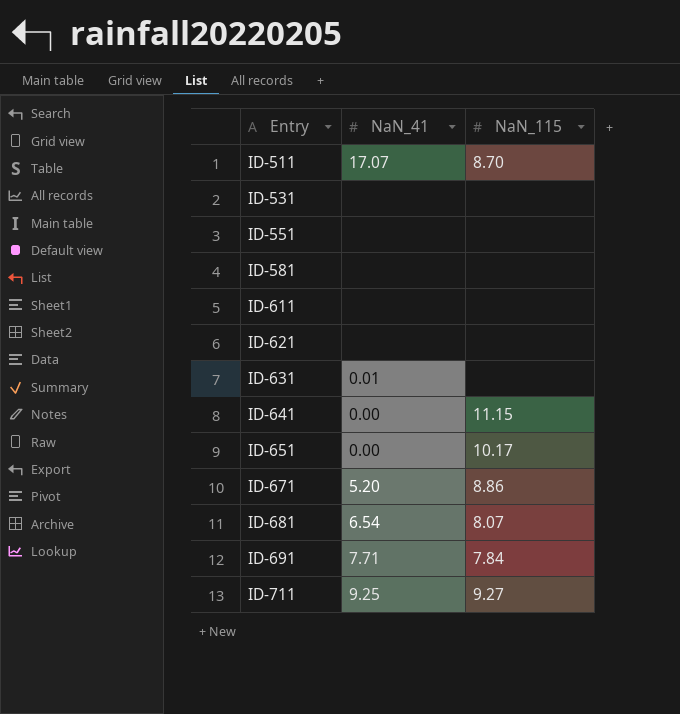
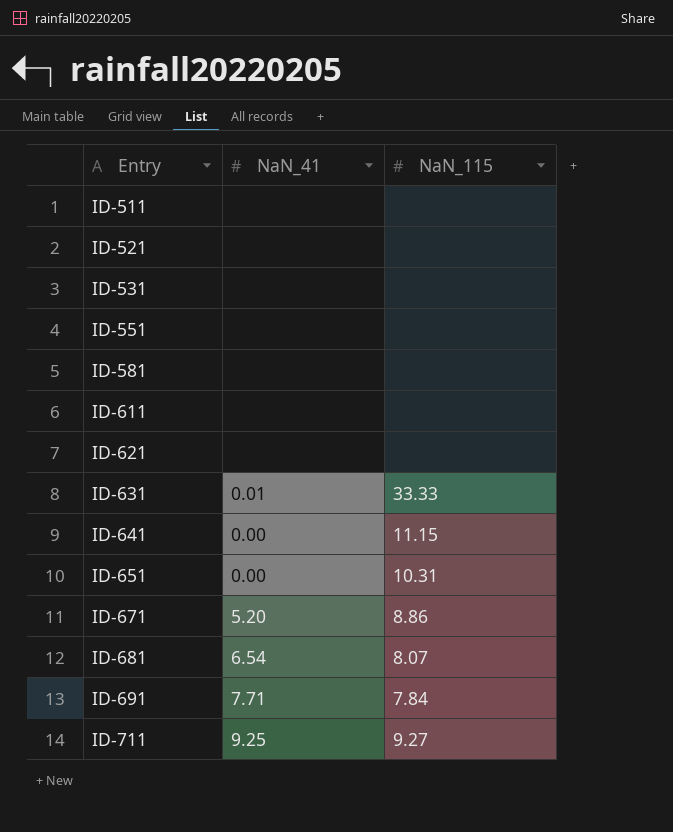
ID-511 | NaN_41: 17.07 -> none
ID-511 | NaN_115: 8.70 -> none
row ID-521: none -> none | none
ID-631 | NaN_115: none -> 33.33
ID-651 | NaN_115: 10.17 -> 10.31

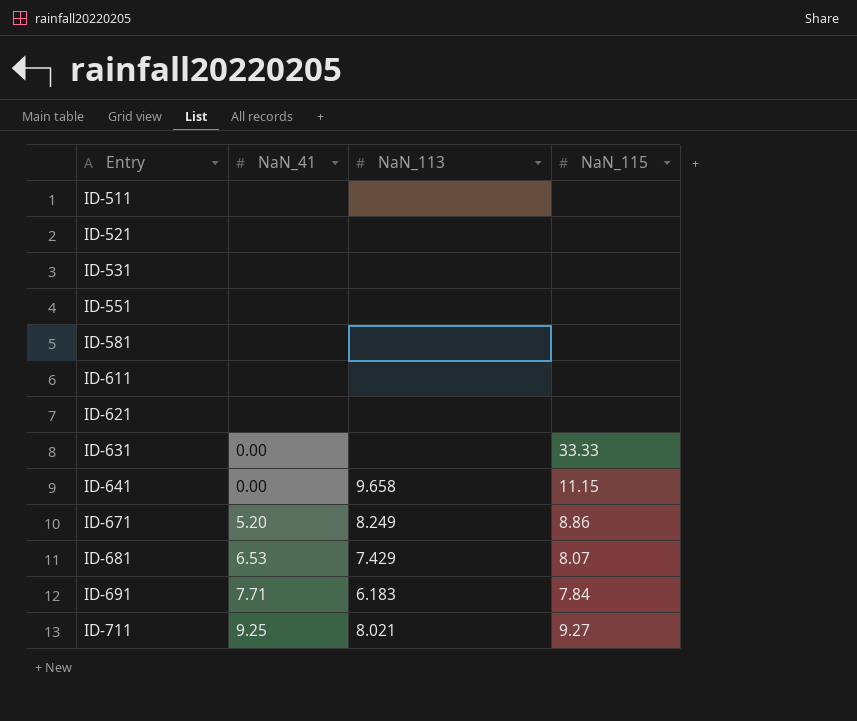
column NaN_113 | position: none -> 3
row ID-651: 0.00 | 10.31 -> none
ID-631 | NaN_41: 0.01 -> 0.00
ID-681 | NaN_41: 6.54 -> 6.53

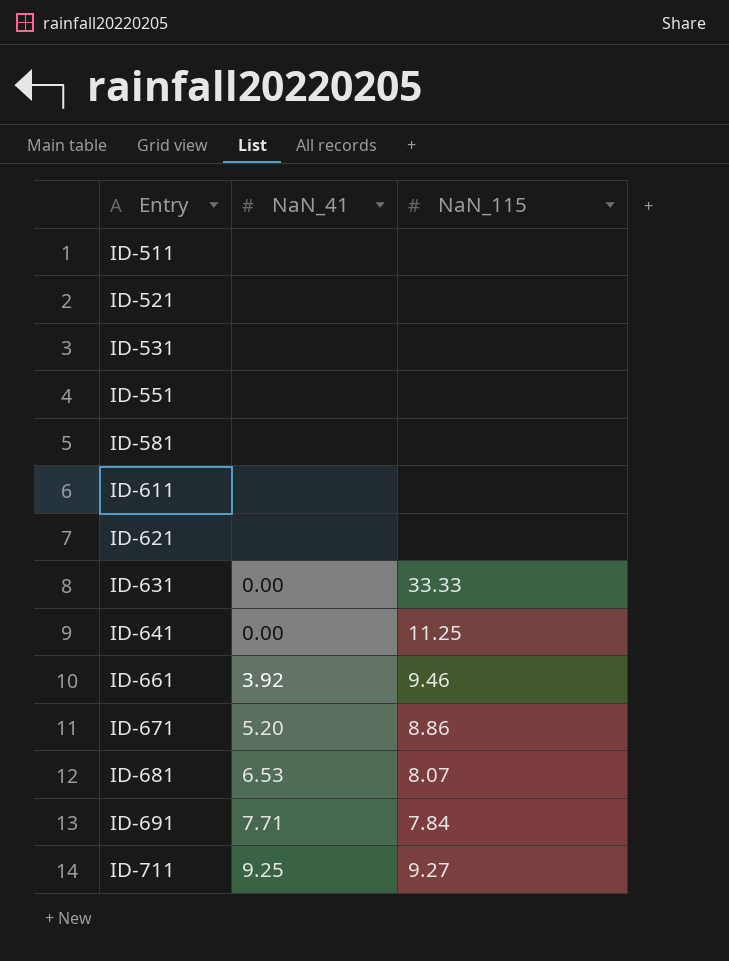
column NaN_113 | position: 3 -> none
ID-641 | NaN_115: 11.15 -> 11.25
row ID-661: none -> 3.92 | 9.46

